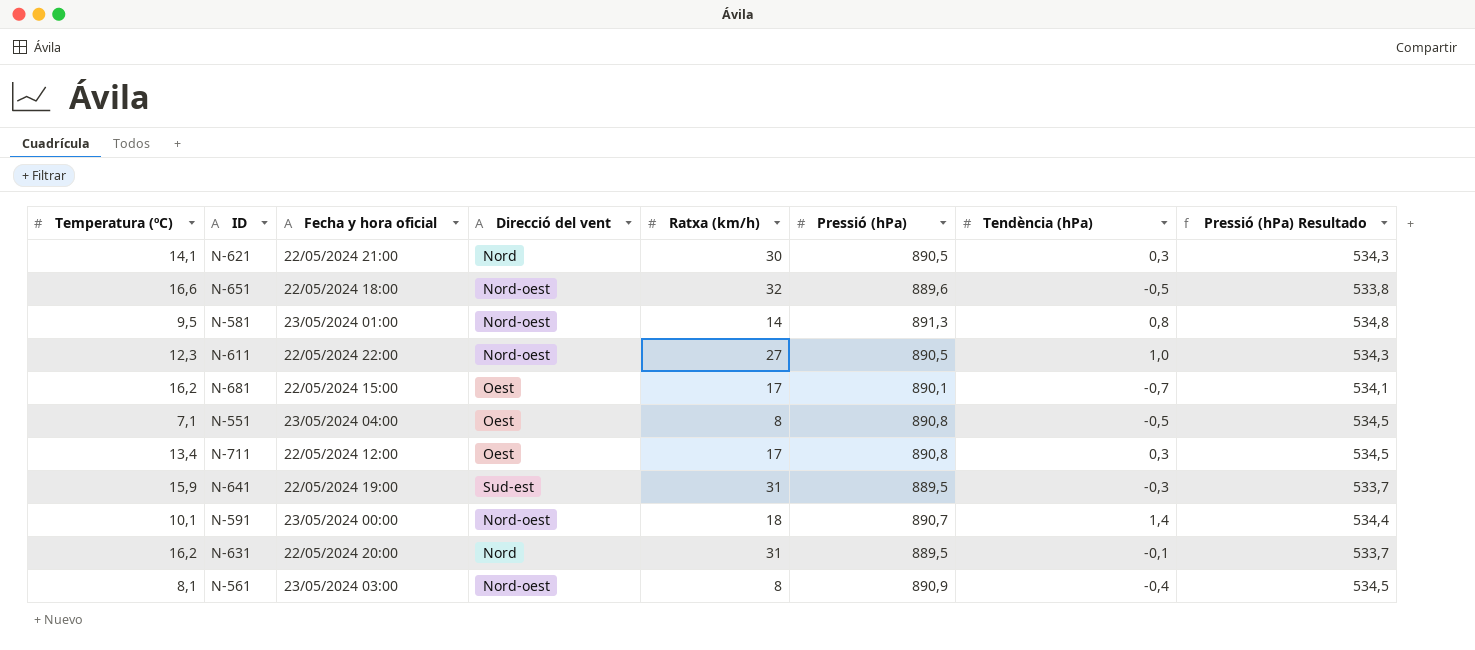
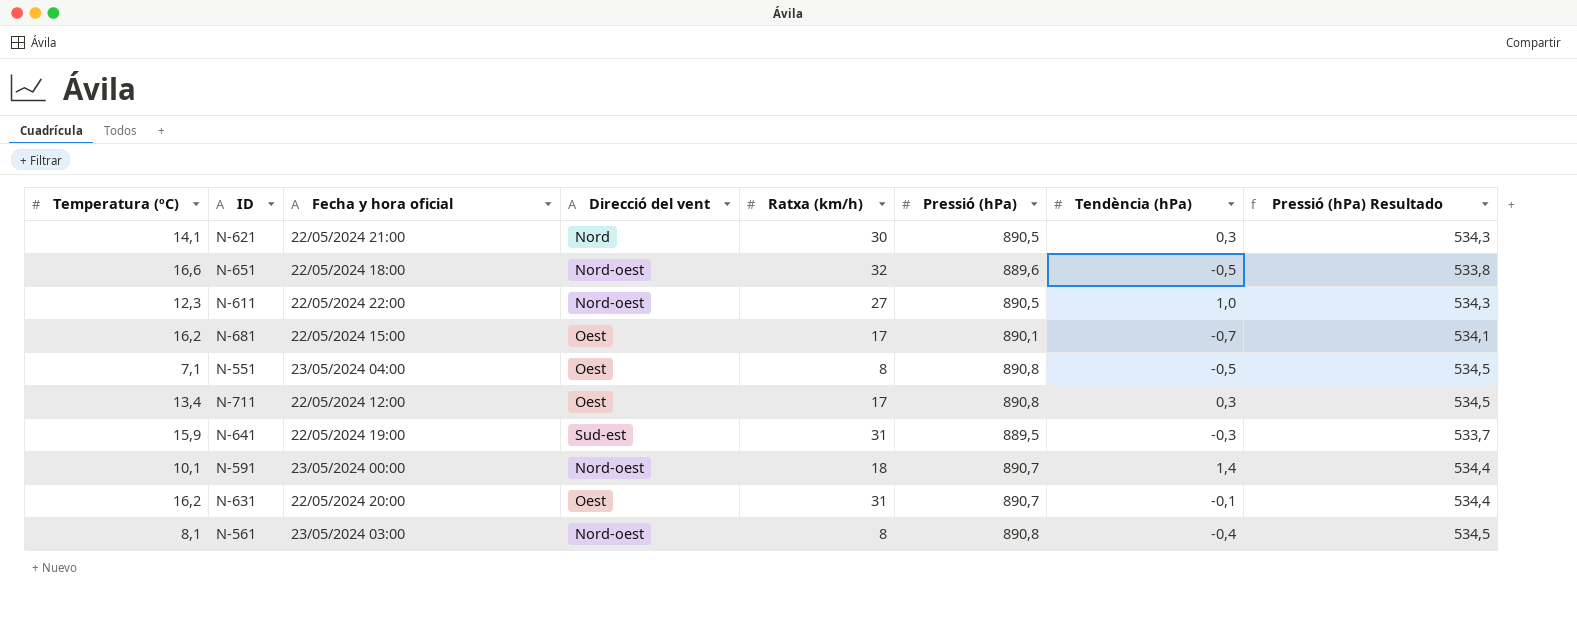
row N-581: 9,5 | 23/05/2024 01:00 | Nord-oest | 14 | 891,3 | 0,8 | 534,8 -> none
N-631 | Direcció del vent: Nord -> Oest
N-631 | Pressió (hPa): 889,5 -> 890,7
N-631 | Pressió (hPa) Resultado: 533,7 -> 534,4
N-561 | Pressió (hPa): 890,9 -> 890,8

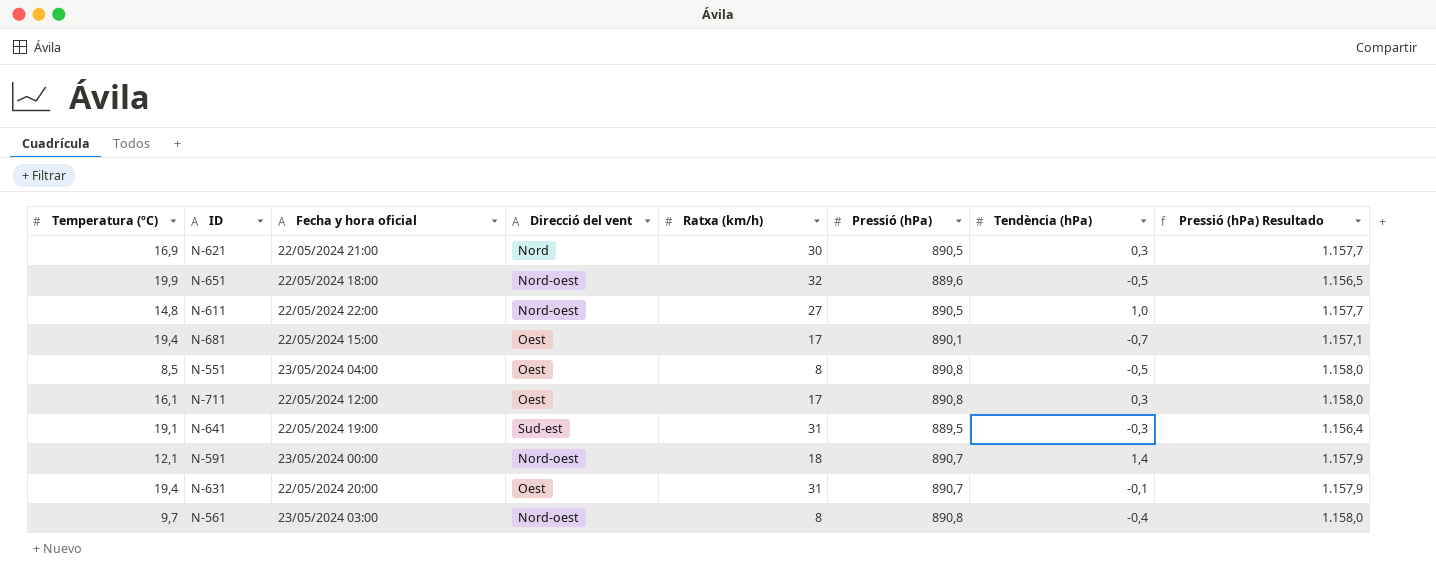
column Pressió (hPa) Resultado | formula: [Pressió (hPa)] * 0,6 -> [Pressió (hPa)] * 1,3
N-621 | Temperatura (ºC): 14,1 -> 16,9
N-651 | Temperatura (ºC): 16,6 -> 19,9
N-611 | Temperatura (ºC): 12,3 -> 14,8
N-681 | Temperatura (ºC): 16,2 -> 19,4
N-551 | Temperatura (ºC): 7,1 -> 8,5
N-711 | Temperatura (ºC): 13,4 -> 16,1
N-641 | Temperatura (ºC): 15,9 -> 19,1
N-591 | Temperatura (ºC): 10,1 -> 12,1
N-631 | Temperatura (ºC): 16,2 -> 19,4
N-561 | Temperatura (ºC): 8,1 -> 9,7

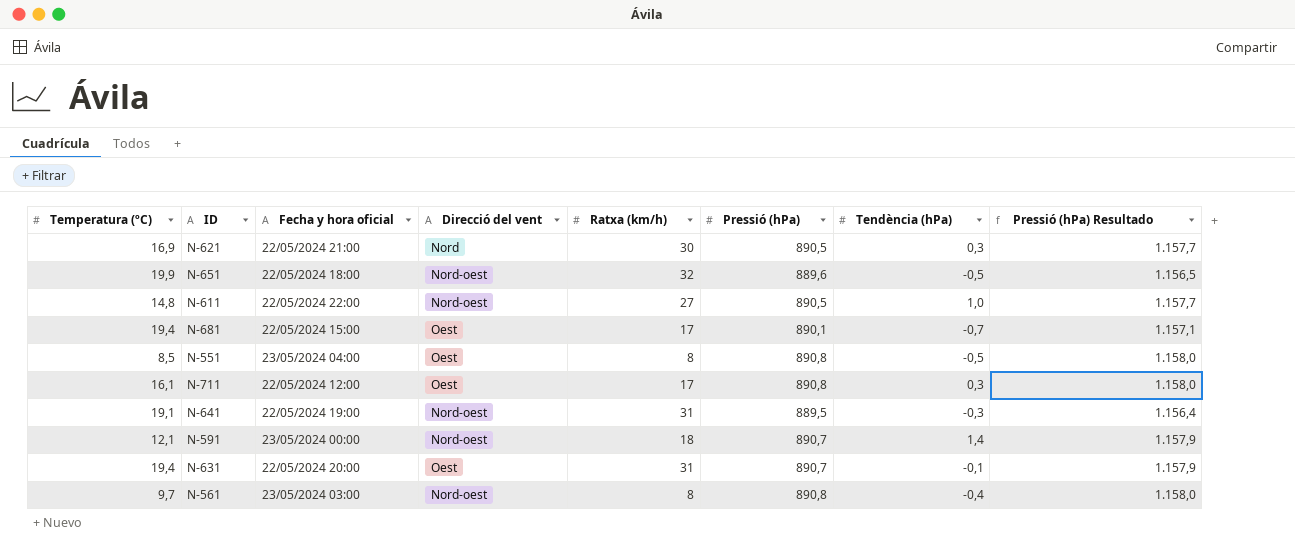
N-641 | Direcció del vent: Sud-est -> Nord-oest

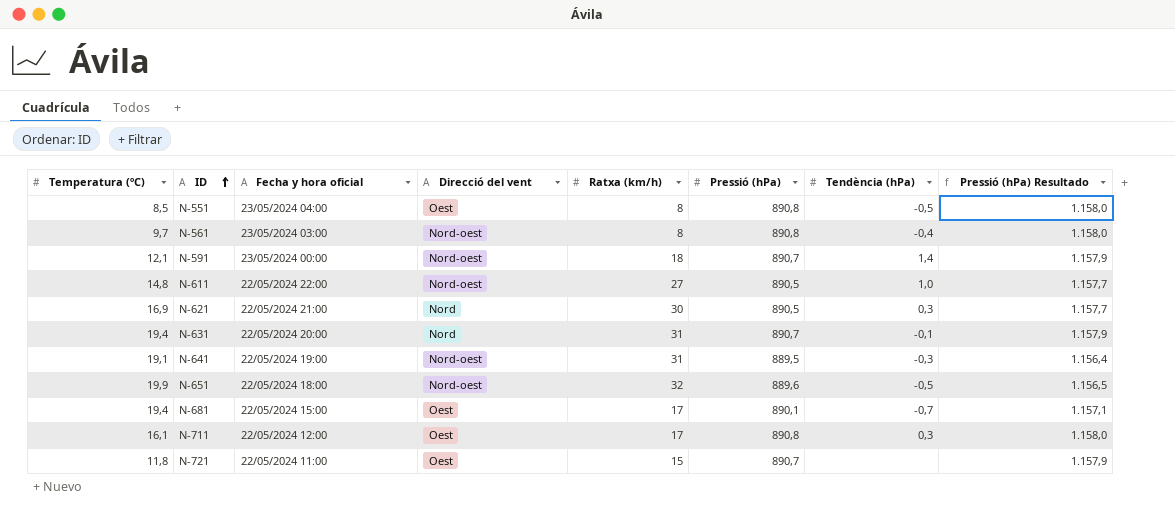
row order: none -> ID ascending
N-631 | Direcció del vent: Oest -> Nord
row N-721: none -> 11,8 | 22/05/2024 11:00 | Oest | 15 | 890,7 | none | 1.157,9

